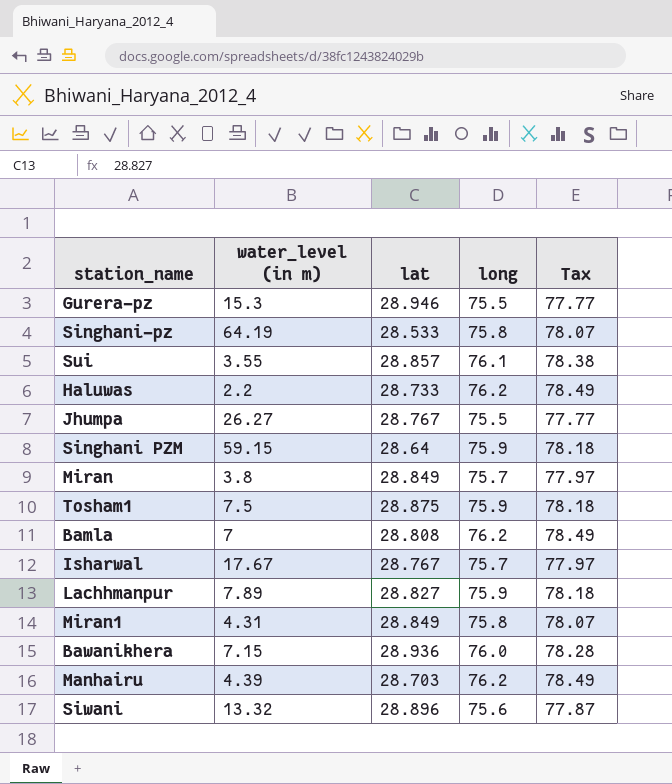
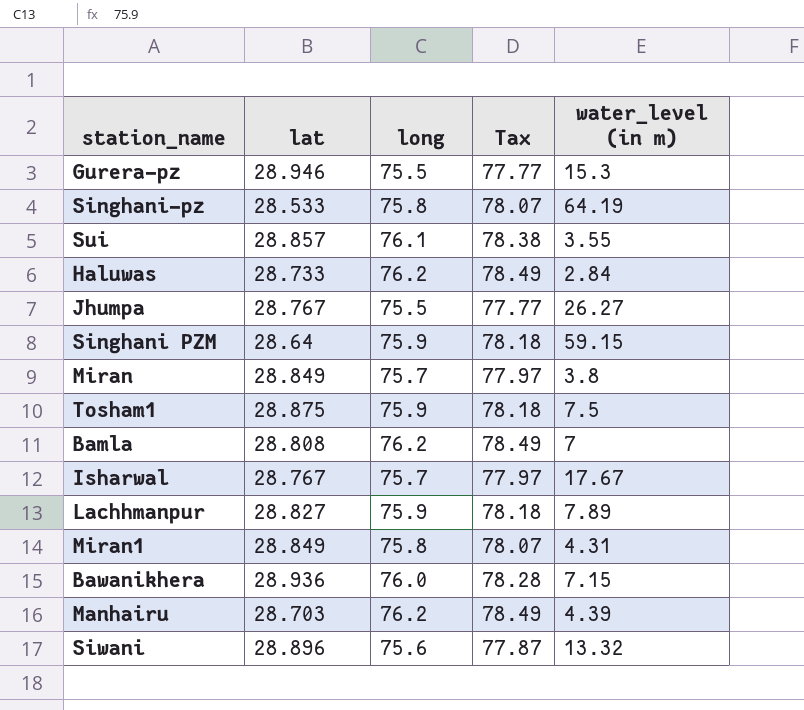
column water_level (in m) | position: 2 -> 5
Haluwas | water_level (in m): 2.2 -> 2.84

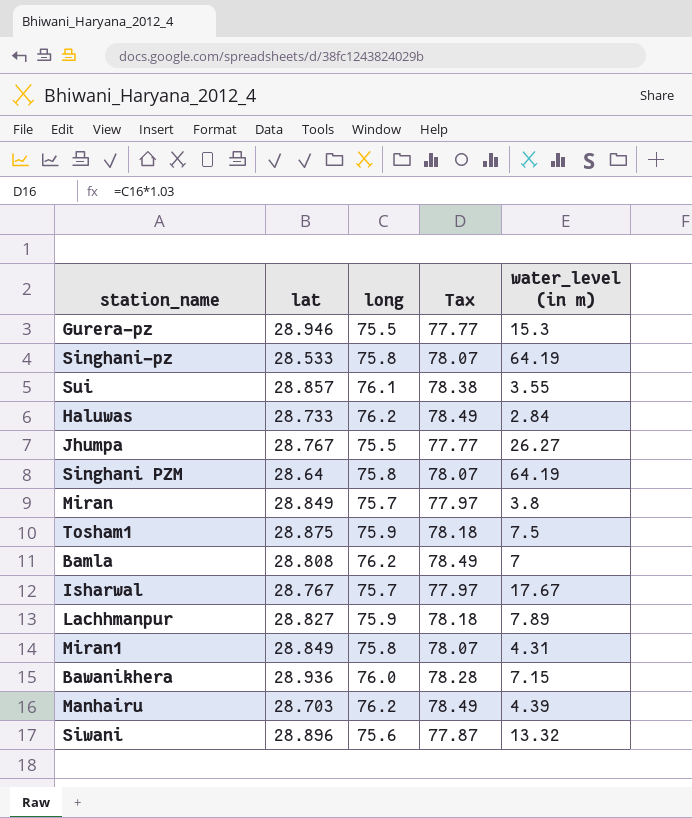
Singhani PZM | long: 75.9 -> 75.8
Singhani PZM | Tax: 78.18 -> 78.07
Singhani PZM | water_level (in m): 59.15 -> 64.19

